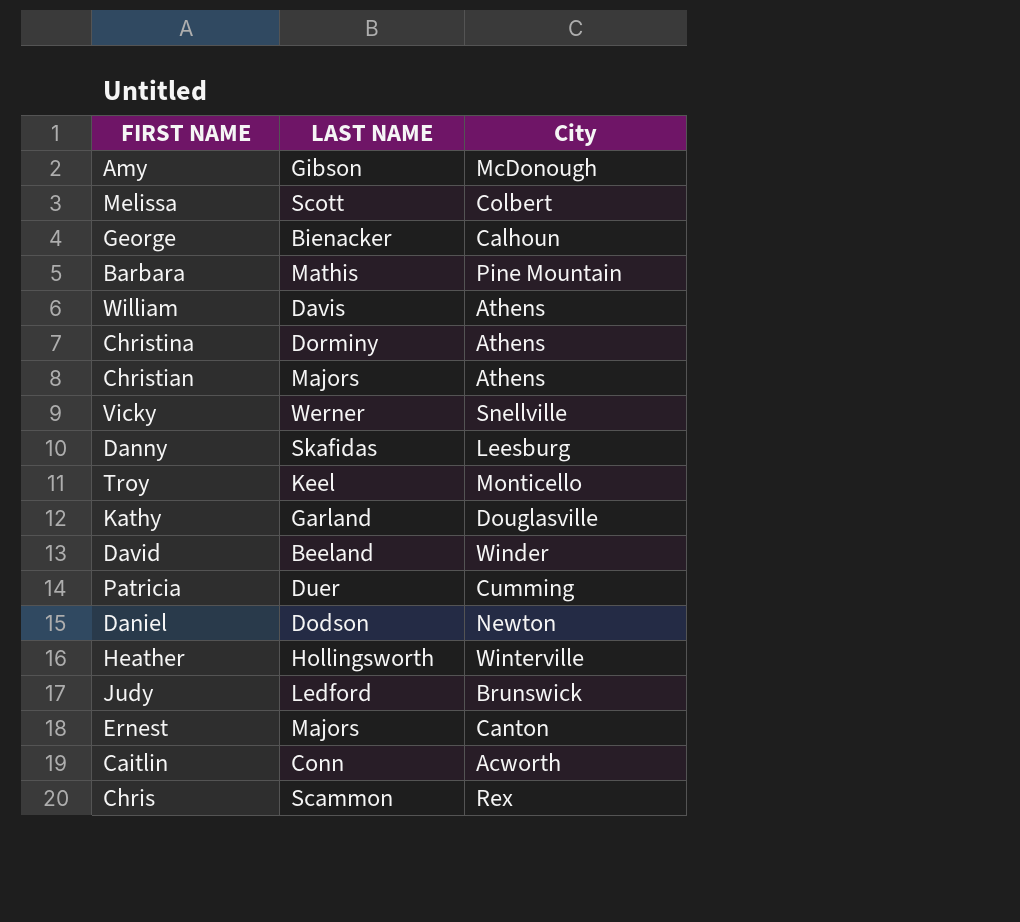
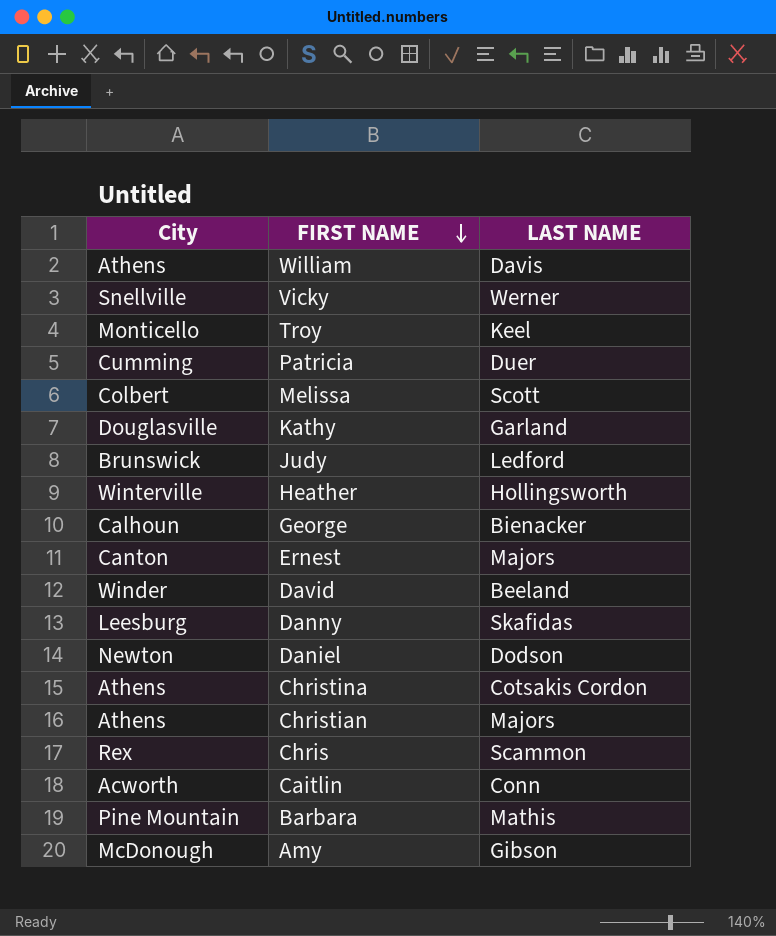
row order: none -> FIRST NAME descending
column City | position: 3 -> 1
Christina | LAST NAME: Dorminy -> Cotsakis Cordon

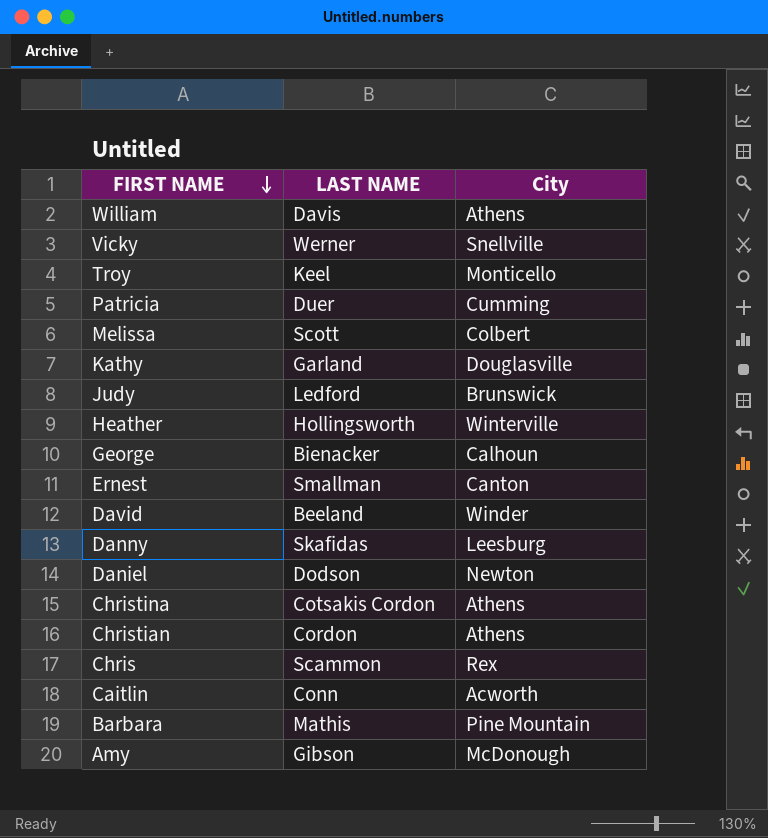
column City | position: 1 -> 3
Ernest | LAST NAME: Majors -> Smallman
Christian | LAST NAME: Majors -> Cordon

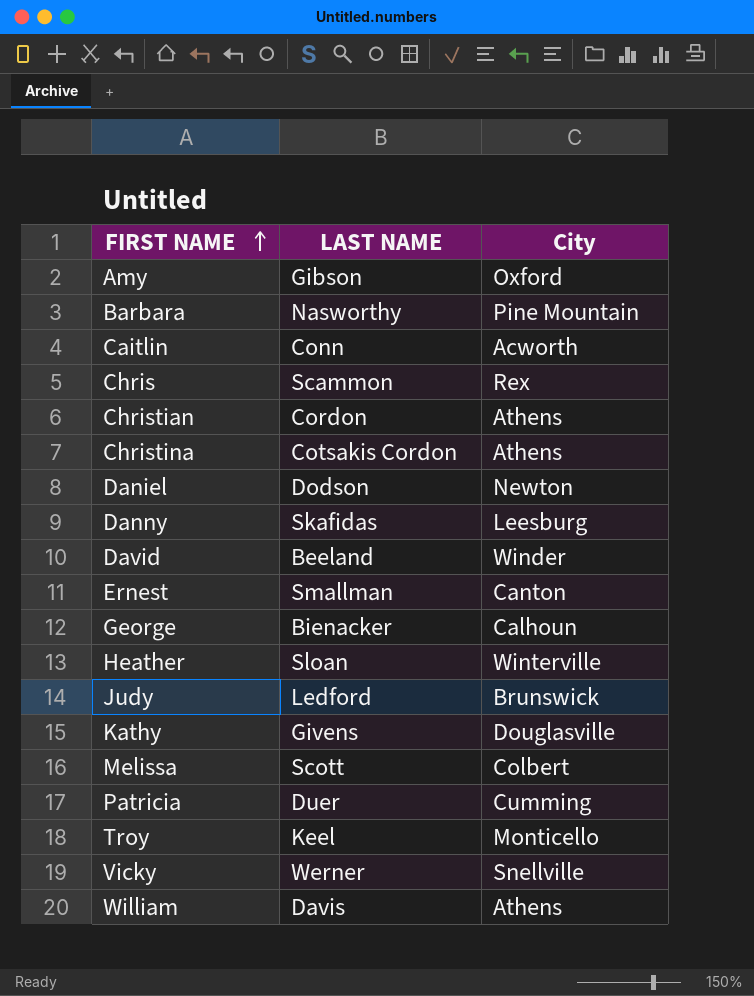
row order: FIRST NAME descending -> FIRST NAME ascending
Amy | City: McDonough -> Oxford
Barbara | LAST NAME: Mathis -> Nasworthy
Heather | LAST NAME: Hollingsworth -> Sloan
Kathy | LAST NAME: Garland -> Givens

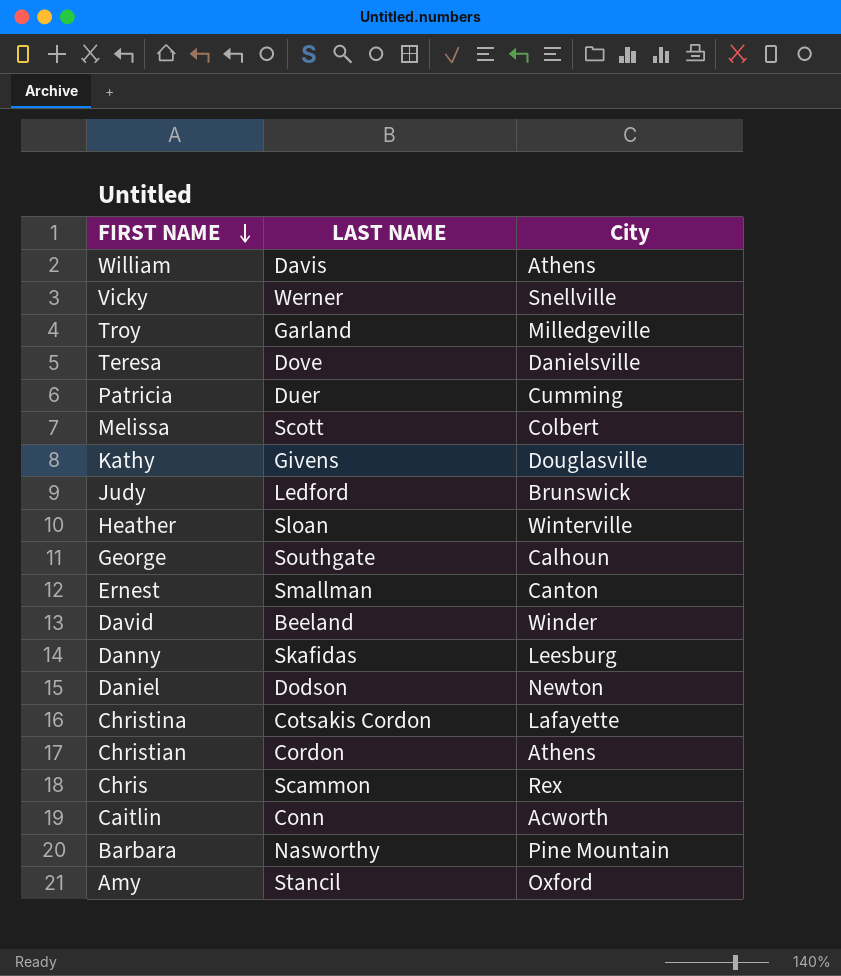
row order: FIRST NAME ascending -> FIRST NAME descending
Troy | LAST NAME: Keel -> Garland
Troy | City: Monticello -> Milledgeville
row Teresa: none -> Dove | Danielsville
George | LAST NAME: Bienacker -> Southgate
Christina | City: Athens -> Lafayette
Amy | LAST NAME: Gibson -> Stancil

